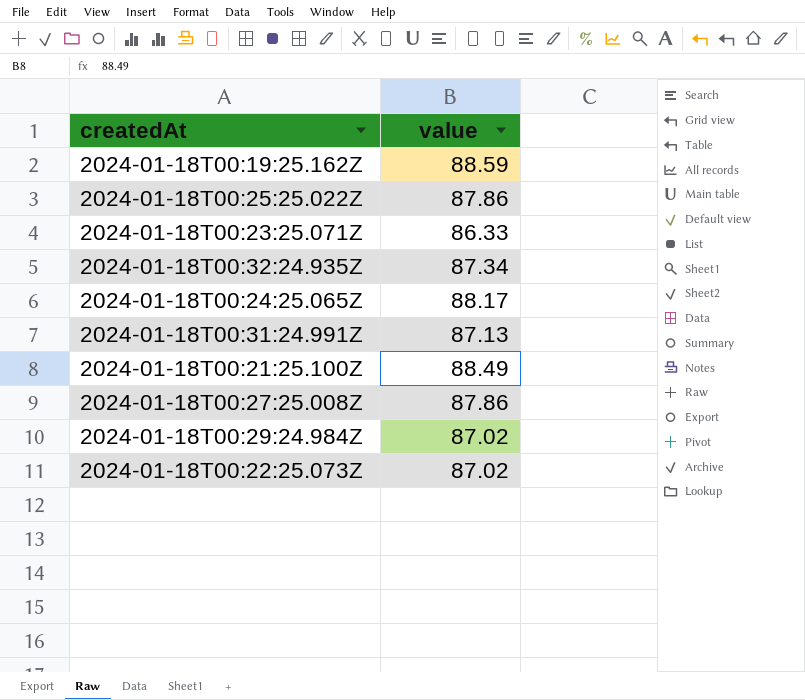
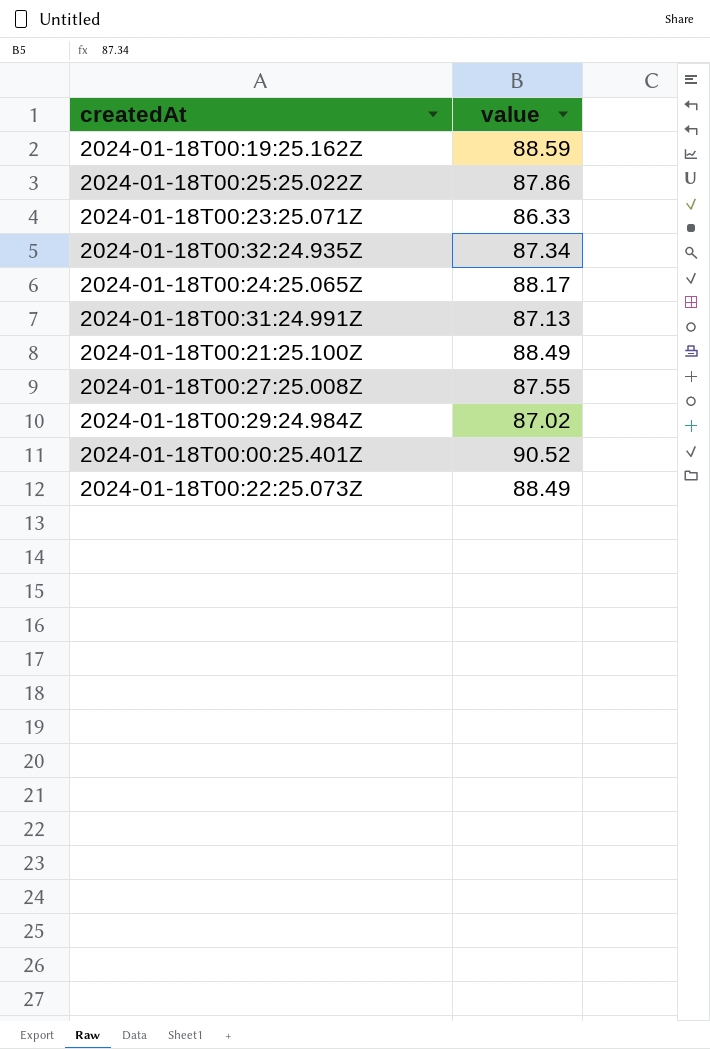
2024-01-18T00:27:25.008Z | value: 87.86 -> 87.55
row 2024-01-18T00:00:25.401Z: none -> 90.52
2024-01-18T00:22:25.073Z | value: 87.02 -> 88.49

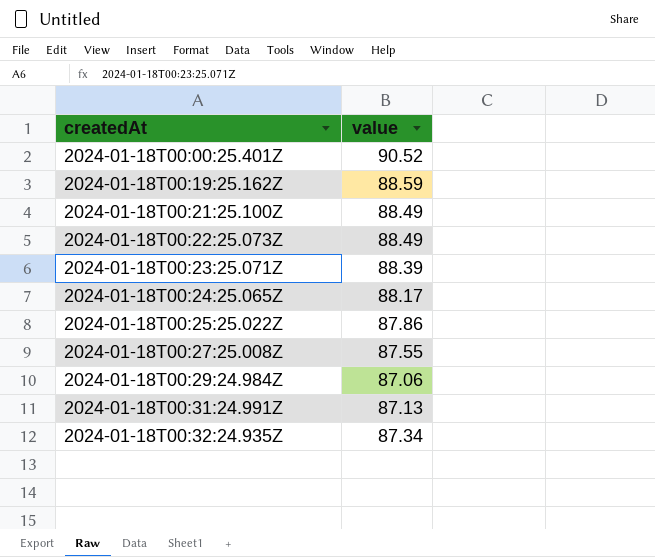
row order: none -> createdAt ascending
2024-01-18T00:23:25.071Z | value: 86.33 -> 88.39
2024-01-18T00:29:24.984Z | value: 87.02 -> 87.06

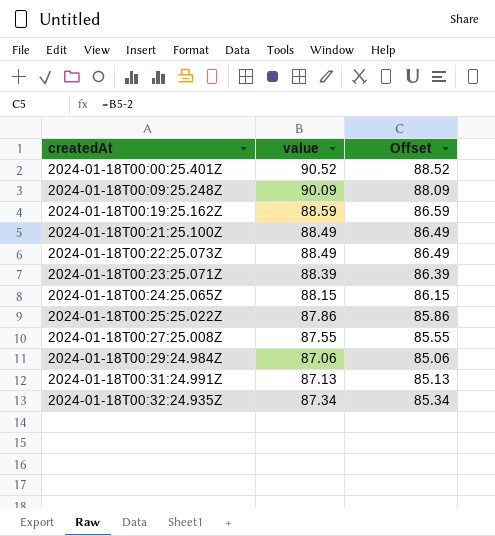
column Offset | formula: none -> [value] - 2
row 2024-01-18T00:09:25.248Z: none -> 90.09 | 88.09
2024-01-18T00:24:25.065Z | value: 88.17 -> 88.15

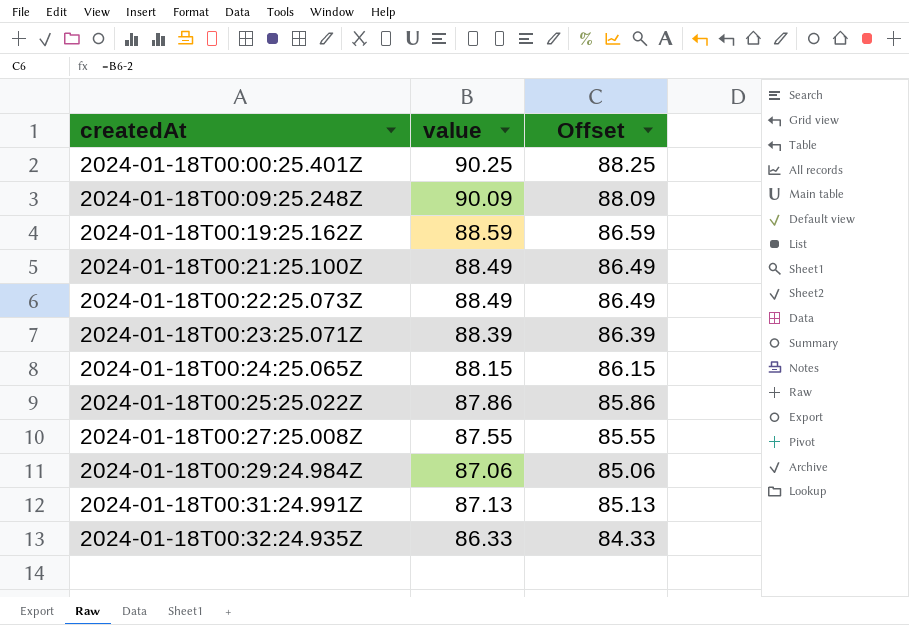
2024-01-18T00:00:25.401Z | value: 90.52 -> 90.25
2024-01-18T00:00:25.401Z | Offset: 88.52 -> 88.25
2024-01-18T00:32:24.935Z | value: 87.34 -> 86.33
2024-01-18T00:32:24.935Z | Offset: 85.34 -> 84.33

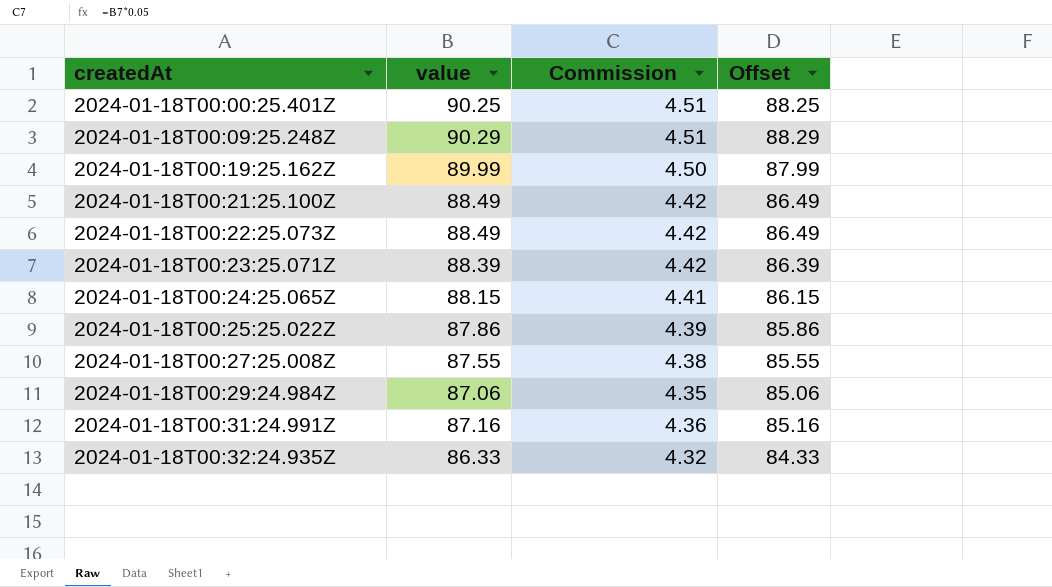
column Commission | formula: none -> [value] * 0.05
2024-01-18T00:09:25.248Z | value: 90.09 -> 90.29
2024-01-18T00:09:25.248Z | Offset: 88.09 -> 88.29
2024-01-18T00:19:25.162Z | value: 88.59 -> 89.99
2024-01-18T00:19:25.162Z | Offset: 86.59 -> 87.99
2024-01-18T00:31:24.991Z | value: 87.13 -> 87.16
2024-01-18T00:31:24.991Z | Offset: 85.13 -> 85.16

